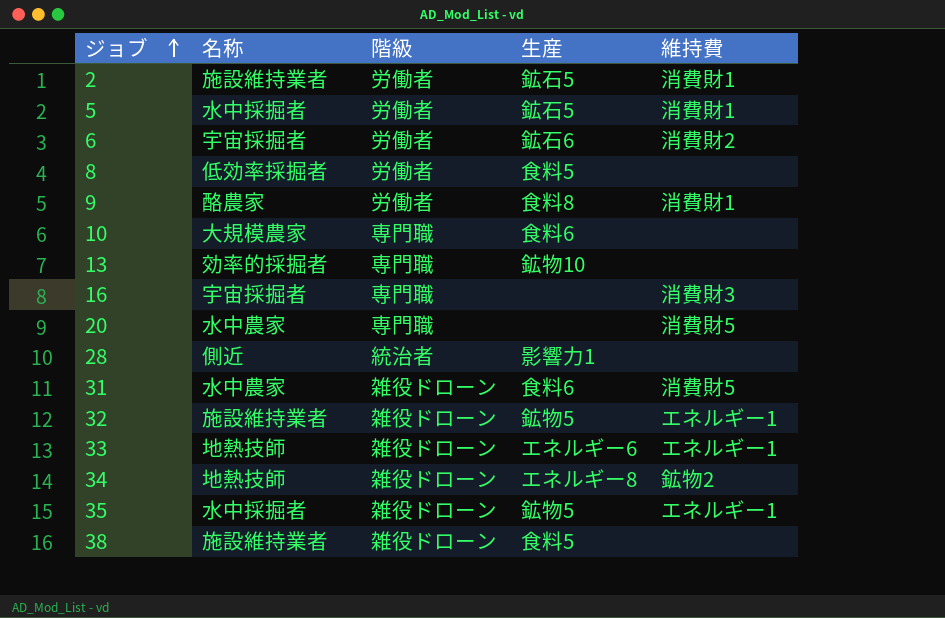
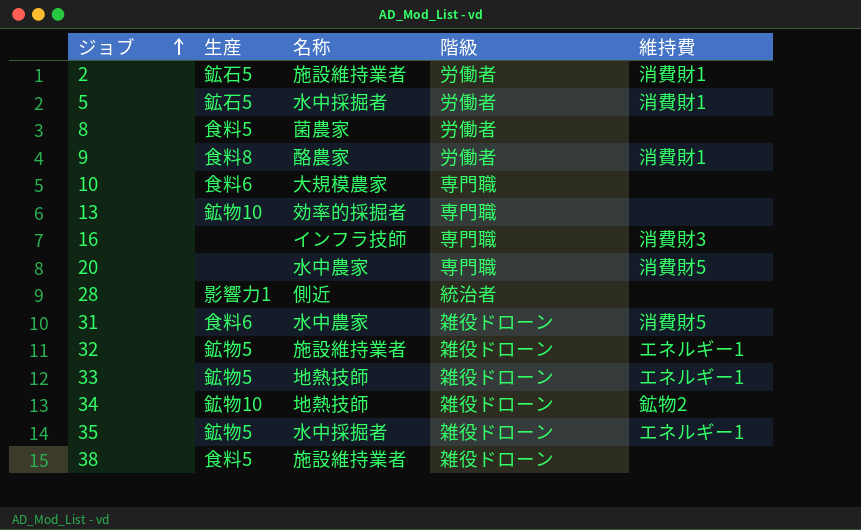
column 生産 | position: 4 -> 2
row 6: 宇宙採掘者 | 労働者 | 鉱石6 | 消費財2 -> none
8 | 名称: 低効率採掘者 -> 菌農家
16 | 名称: 宇宙採掘者 -> インフラ技師
33 | 生産: エネルギー6 -> 鉱物5
34 | 生産: エネルギー8 -> 鉱物10

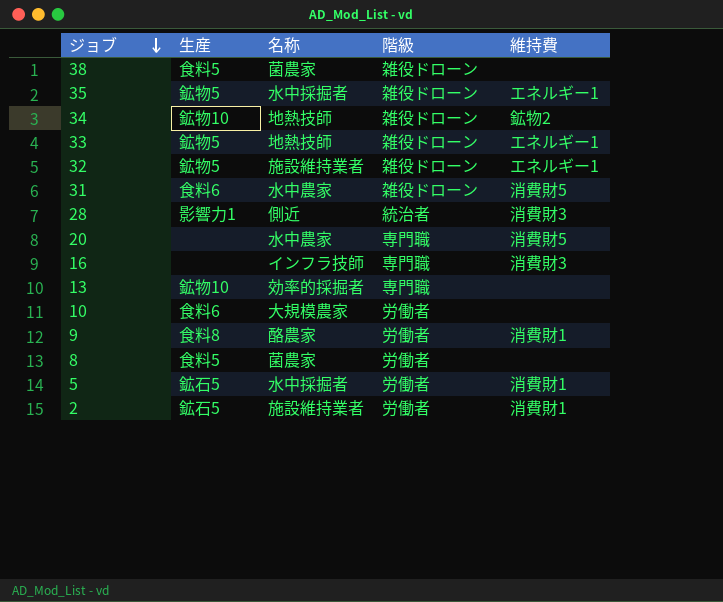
row order: ジョブ ascending -> ジョブ descending
38 | 名称: 施設維持業者 -> 菌農家
28 | 維持費: none -> 消費財3
10 | 階級: 専門職 -> 労働者

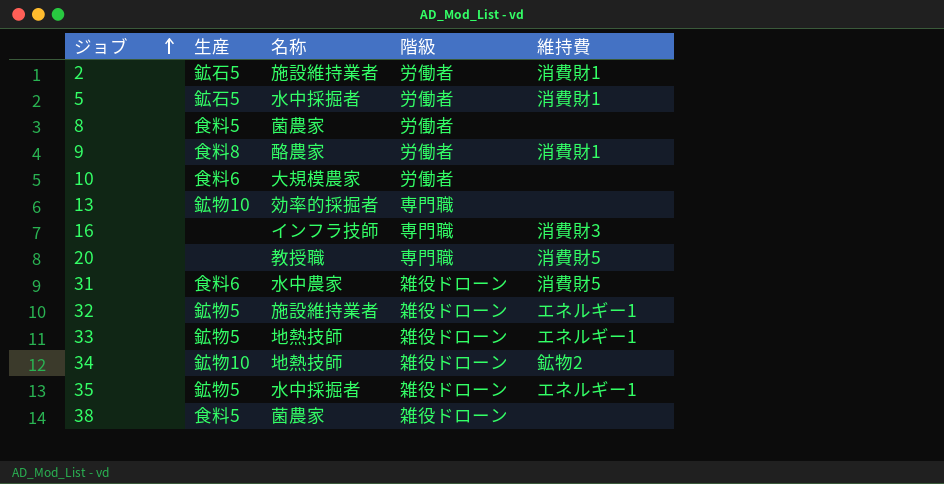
row order: ジョブ descending -> ジョブ ascending
row 28: 影響力1 | 側近 | 統治者 | 消費財3 -> none
20 | 名称: 水中農家 -> 教授職

